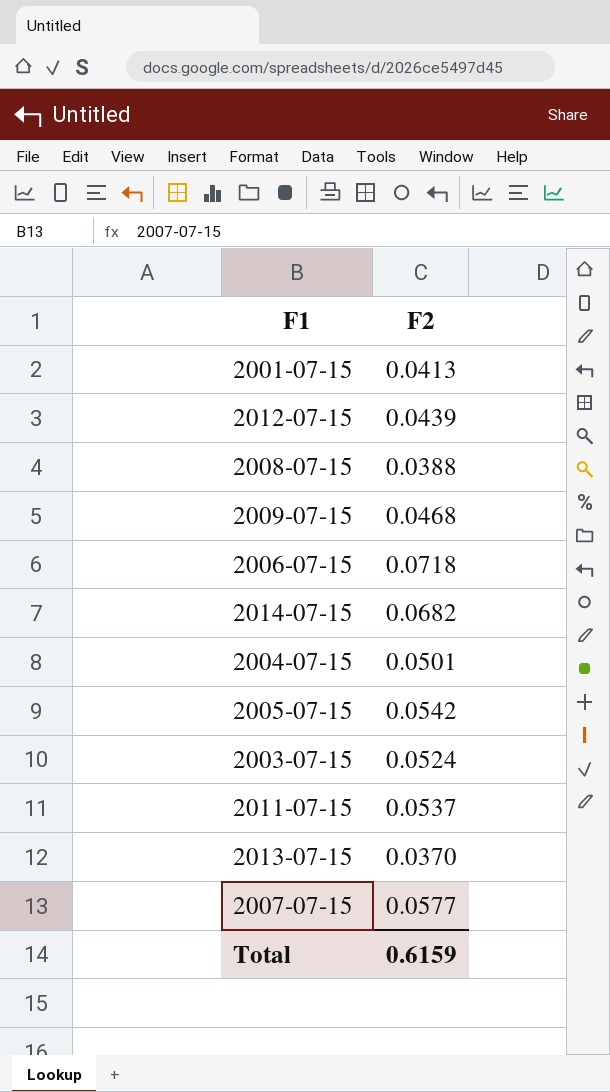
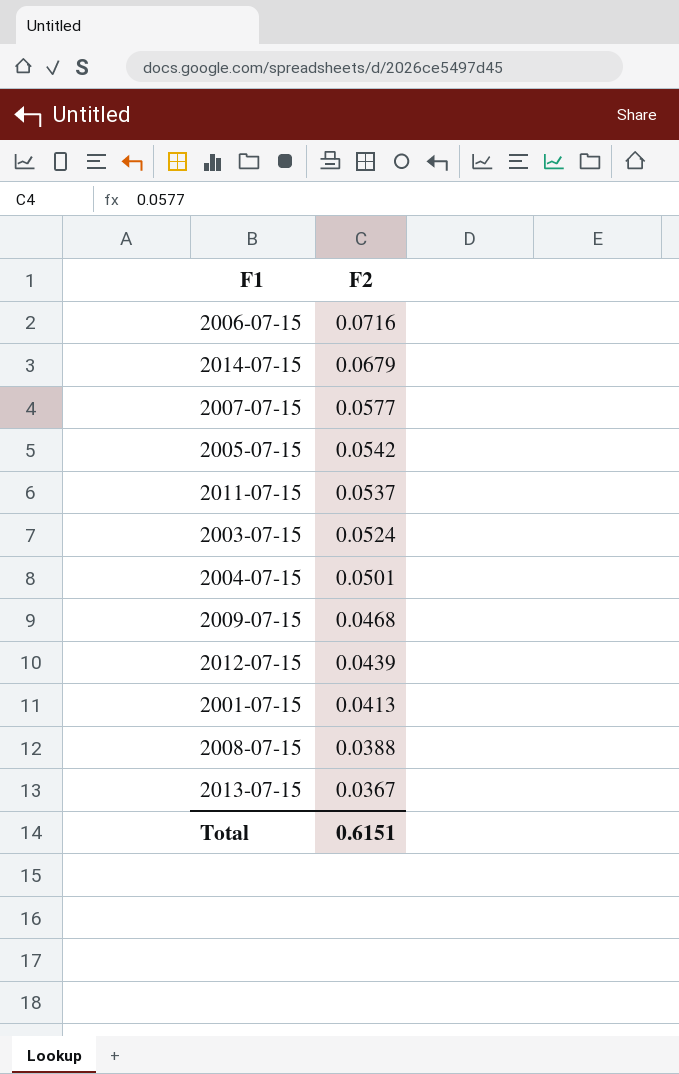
row order: none -> F2 descending
2006-07-15 | F2: 0.0718 -> 0.0716
2014-07-15 | F2: 0.0682 -> 0.0679
2013-07-15 | F2: 0.0370 -> 0.0367
Total | F2: 0.6159 -> 0.6151

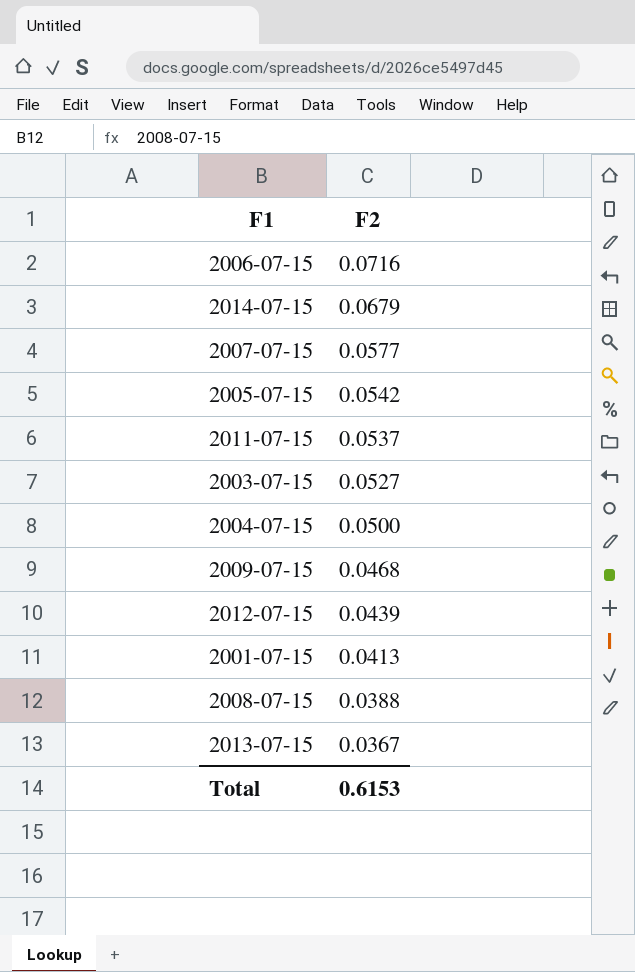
2003-07-15 | F2: 0.0524 -> 0.0527
2004-07-15 | F2: 0.0501 -> 0.0500
Total | F2: 0.6151 -> 0.6153

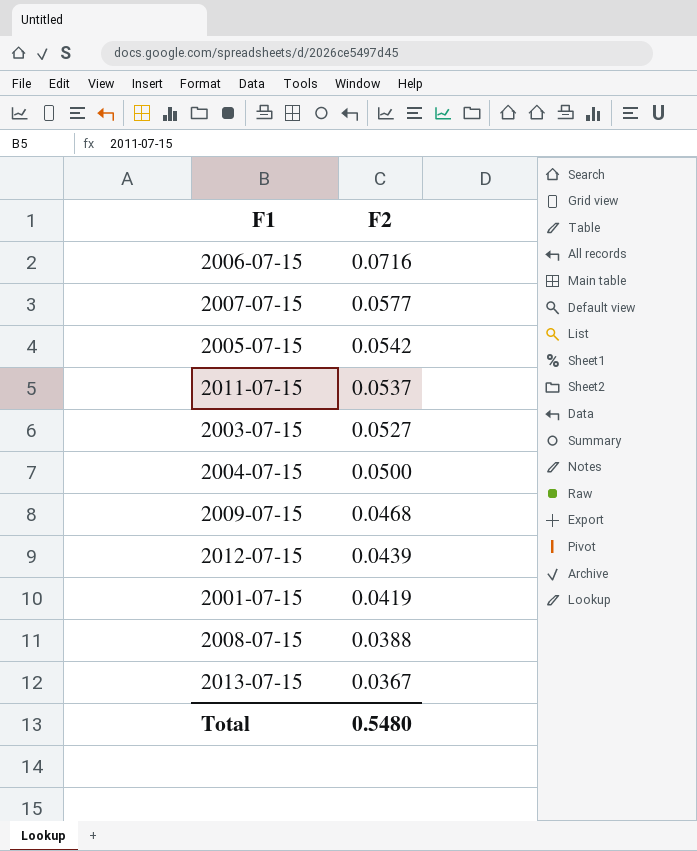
row 2014-07-15: 0.0679 -> none
2001-07-15 | F2: 0.0413 -> 0.0419
Total | F2: 0.6153 -> 0.5480

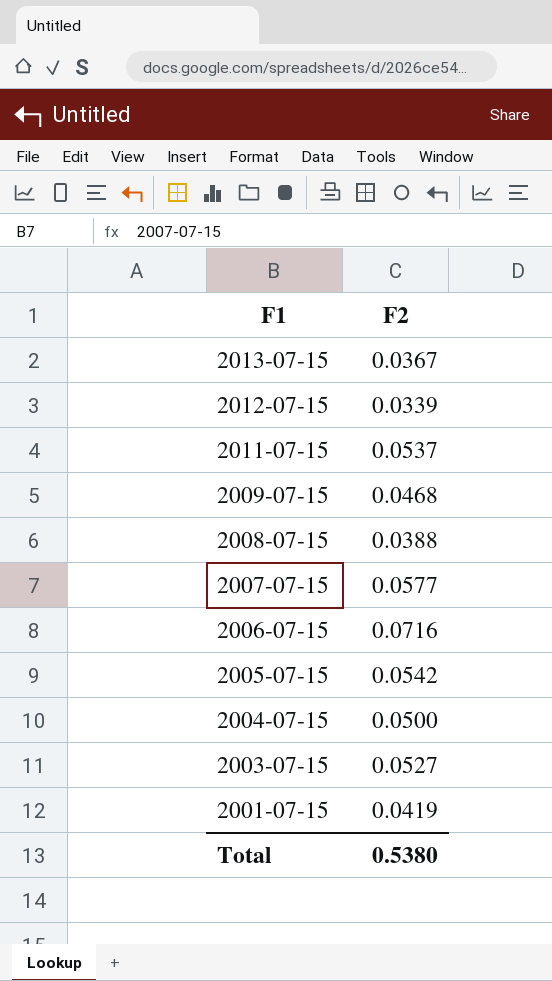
row order: F2 descending -> F1 descending
2012-07-15 | F2: 0.0439 -> 0.0339
Total | F2: 0.5480 -> 0.5380

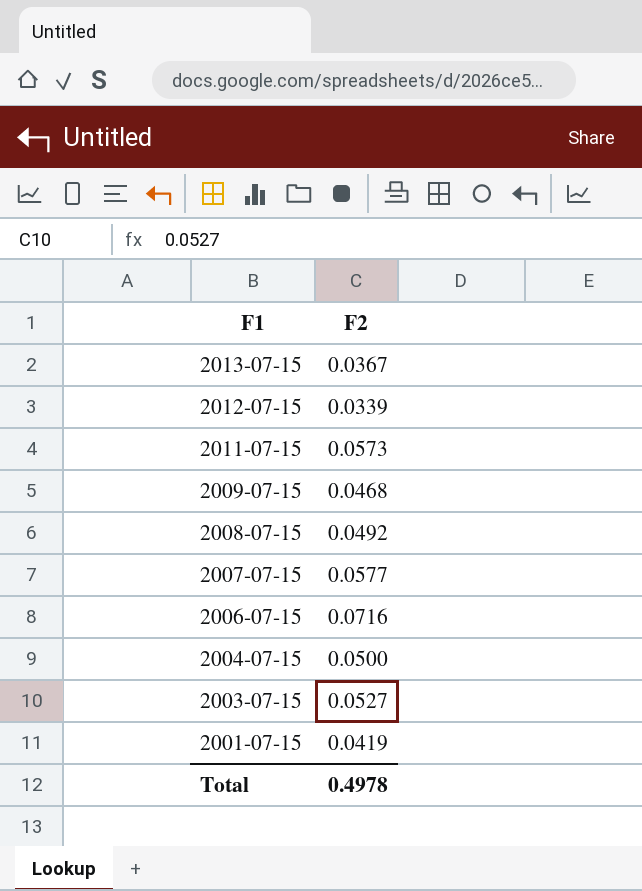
row 2005-07-15: 0.0542 -> none
2011-07-15 | F2: 0.0537 -> 0.0573
2008-07-15 | F2: 0.0388 -> 0.0492
Total | F2: 0.5380 -> 0.4978

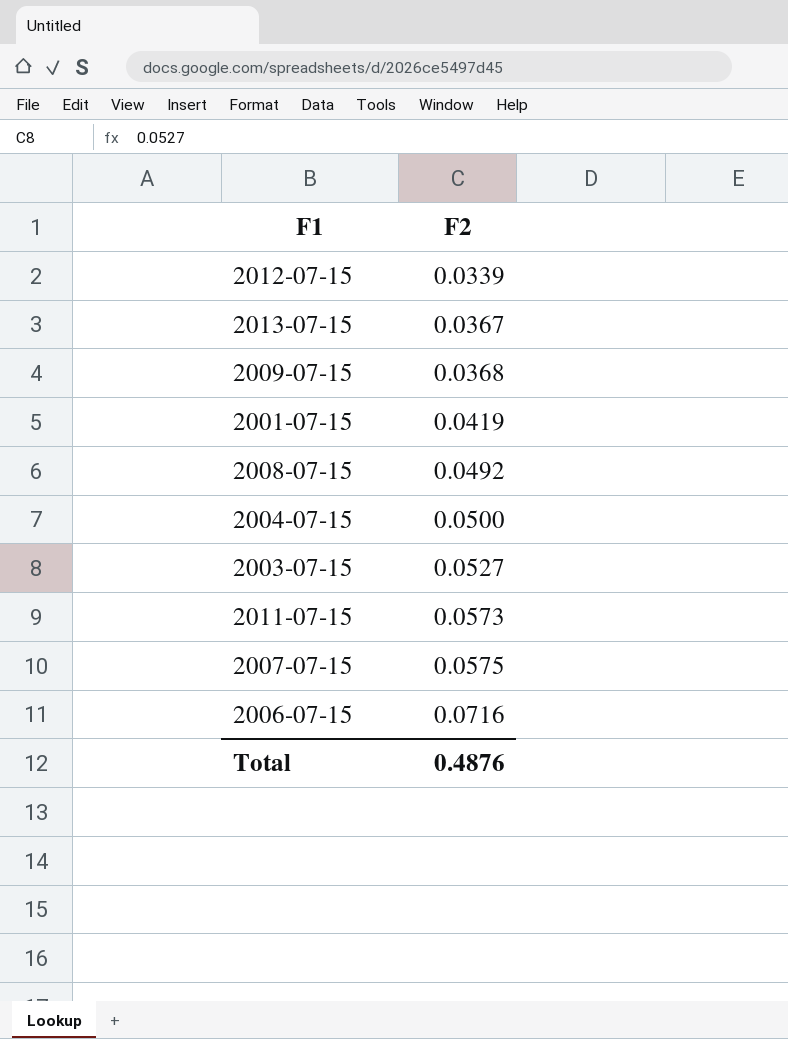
row order: F1 descending -> F2 ascending
2009-07-15 | F2: 0.0468 -> 0.0368
2007-07-15 | F2: 0.0577 -> 0.0575
Total | F2: 0.4978 -> 0.4876

